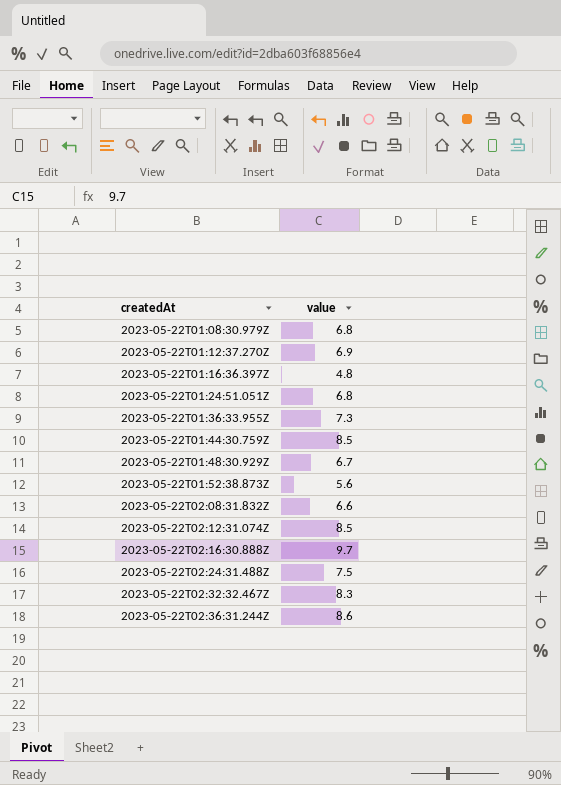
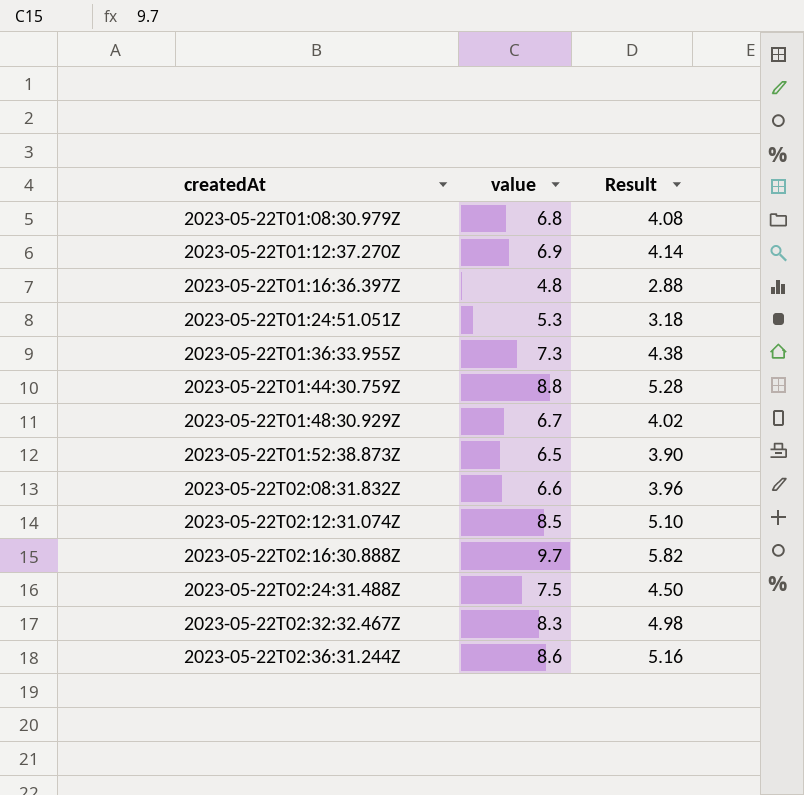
column Result | formula: none -> [value] * 0.6
2023-05-22T01:24:51.051Z | value: 6.8 -> 5.3
2023-05-22T01:44:30.759Z | value: 8.5 -> 8.8
2023-05-22T01:52:38.873Z | value: 5.6 -> 6.5

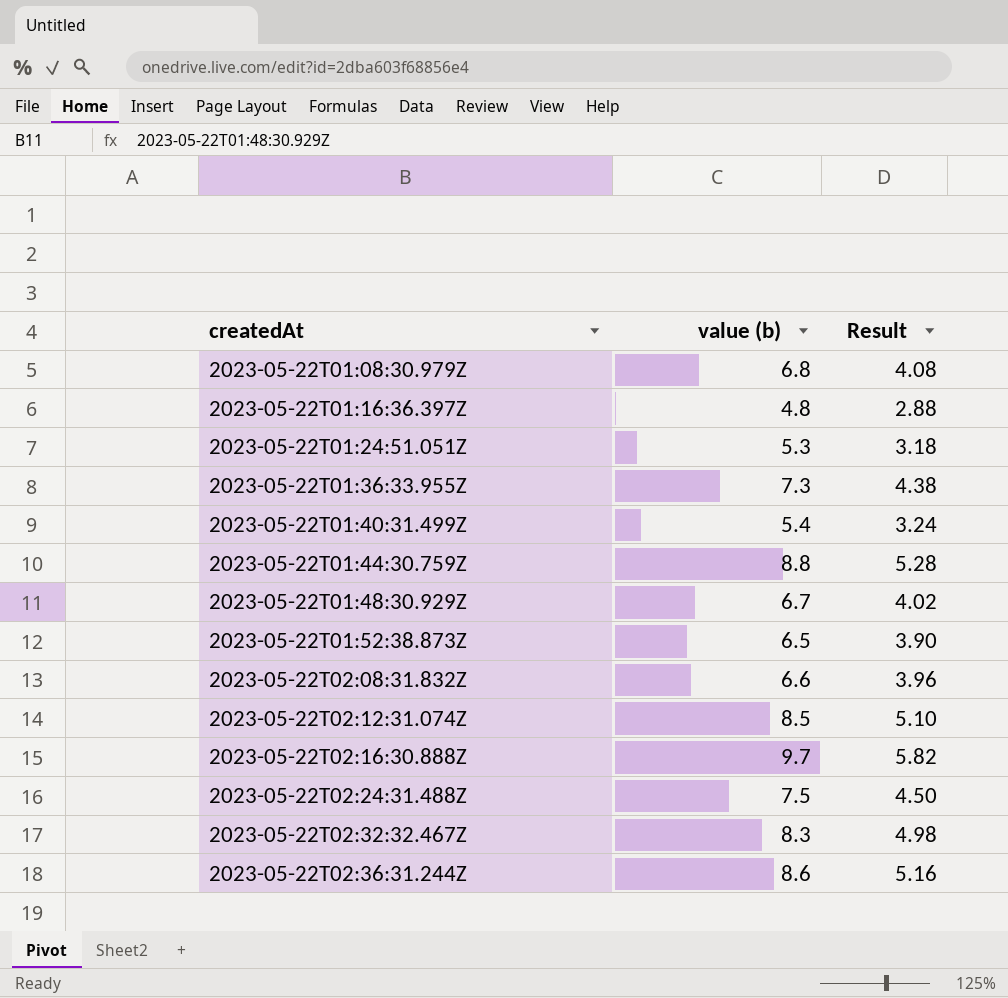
column name: value -> value (b)
row 2023-05-22T01:12:37.270Z: 6.9 | 4.14 -> none
row 2023-05-22T01:40:31.499Z: none -> 5.4 | 3.24

